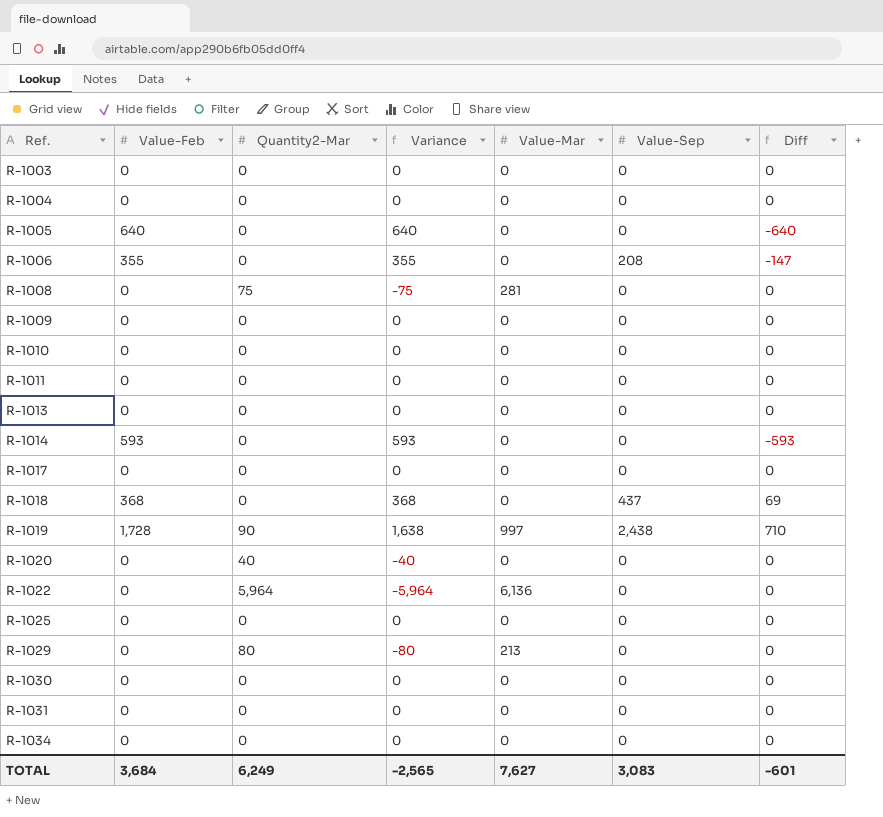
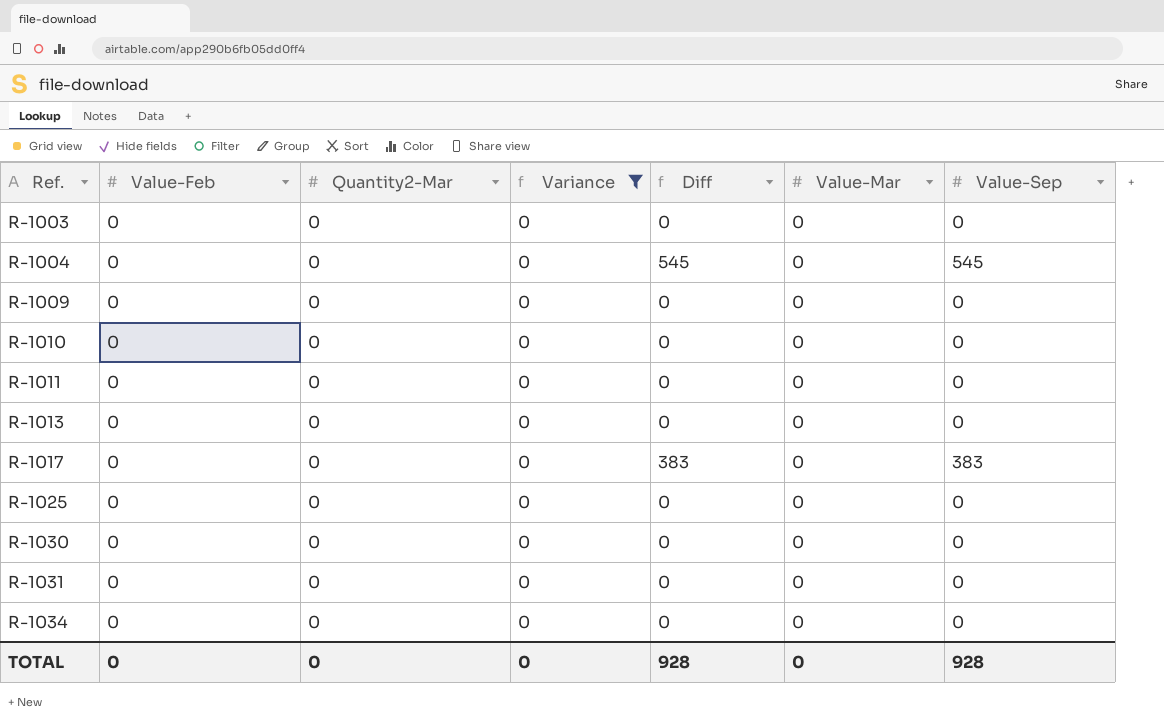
filter: none -> Variance = 0
column Diff | position: 7 -> 5
R-1004 | Diff: 0 -> 545
R-1004 | Value-Sep: 0 -> 545
R-1017 | Diff: 0 -> 383
R-1017 | Value-Sep: 0 -> 383
TOTAL | Value-Feb: 3,684 -> 0
TOTAL | Quantity2-Mar: 6,249 -> 0
TOTAL | Variance: -2,565 -> 0
TOTAL | Diff: -601 -> 928
TOTAL | Value-Mar: 7,627 -> 0
TOTAL | Value-Sep: 3,083 -> 928

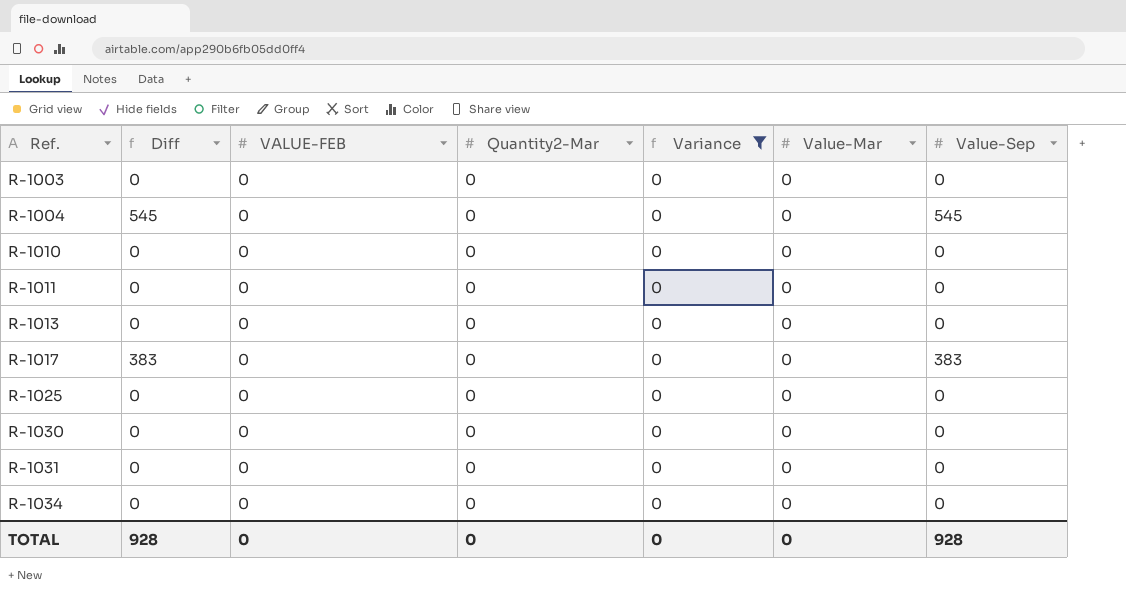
column Diff | position: 5 -> 2
column name: Value-Feb -> VALUE-FEB
row R-1009: 0 | 0 | 0 | 0 | 0 | 0 -> none

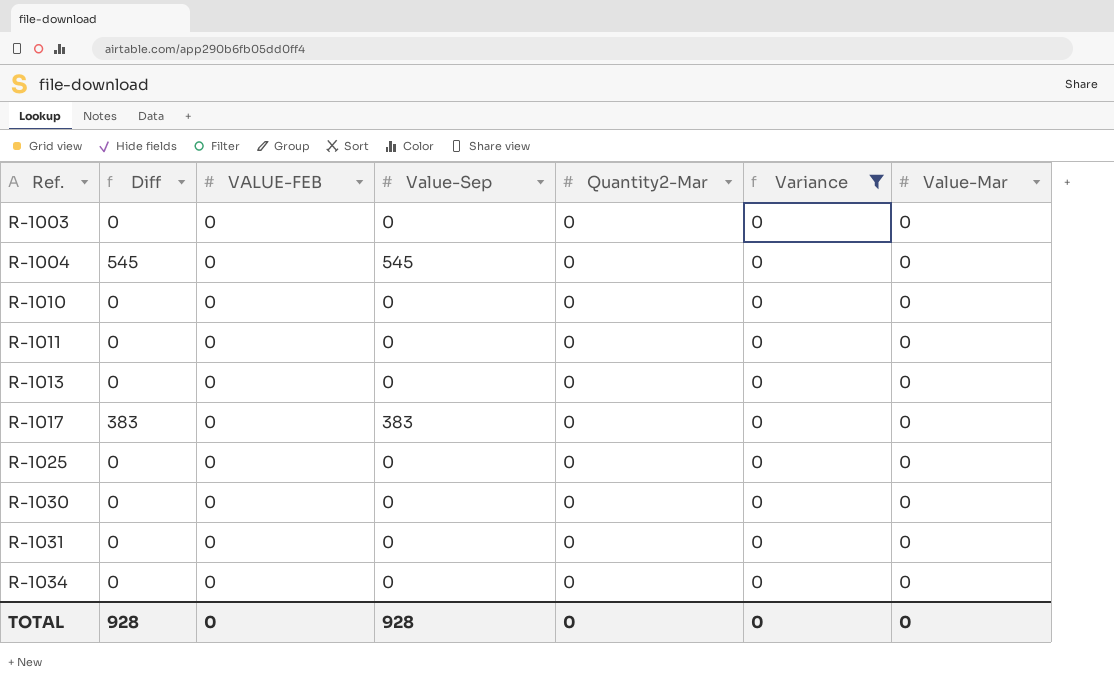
column Value-Sep | position: 7 -> 4

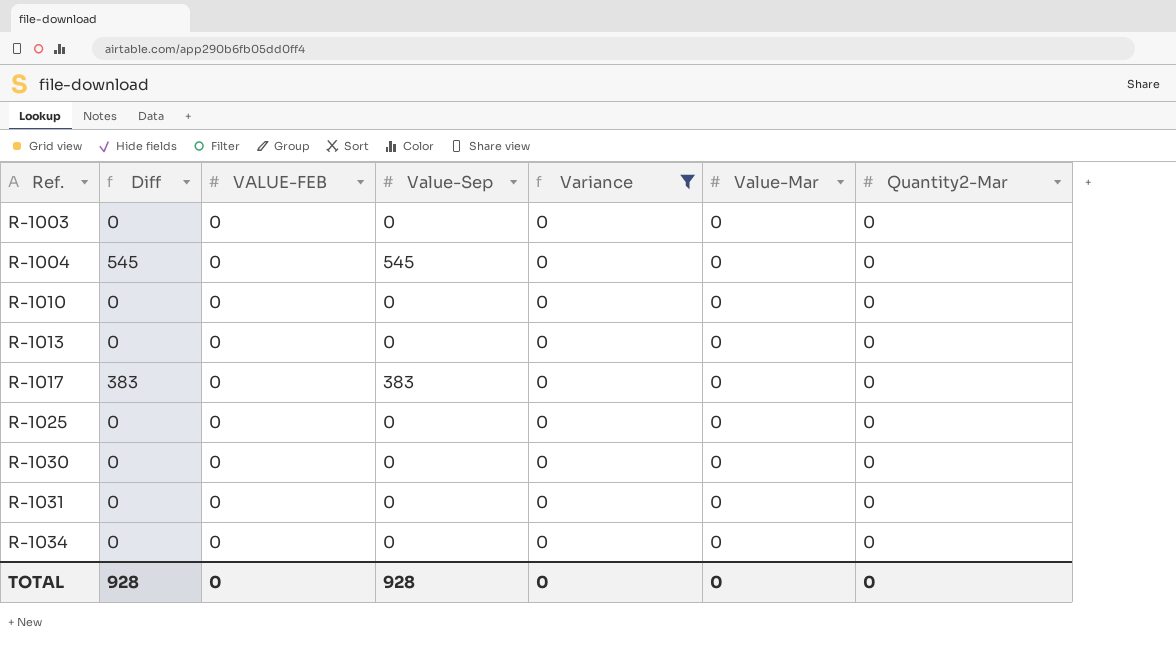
column Quantity2-Mar | position: 5 -> 7
row R-1011: 0 | 0 | 0 | 0 | 0 | 0 -> none

